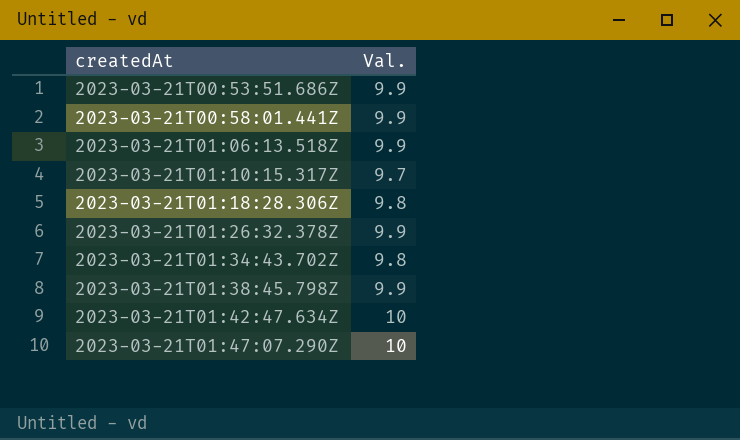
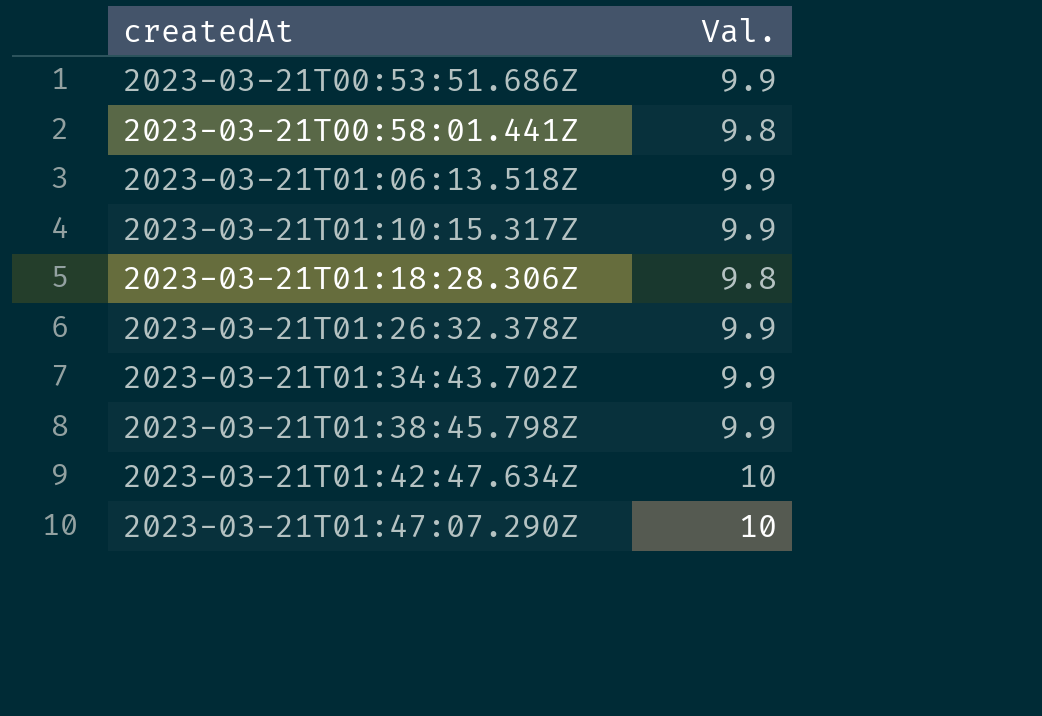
2023-03-21T00:58:01.441Z | Val.: 9.9 -> 9.8
2023-03-21T01:10:15.317Z | Val.: 9.7 -> 9.9
2023-03-21T01:34:43.702Z | Val.: 9.8 -> 9.9

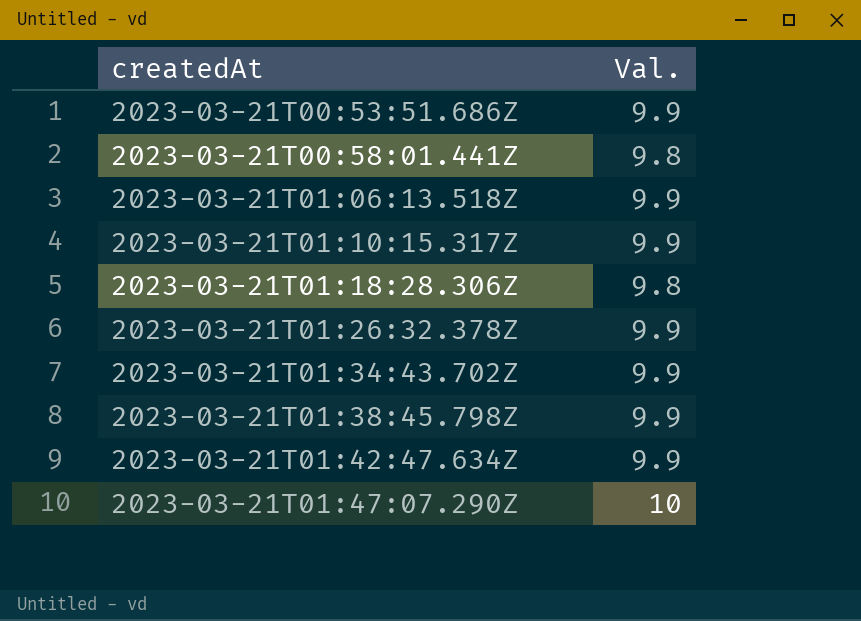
2023-03-21T01:42:47.634Z | Val.: 10 -> 9.9

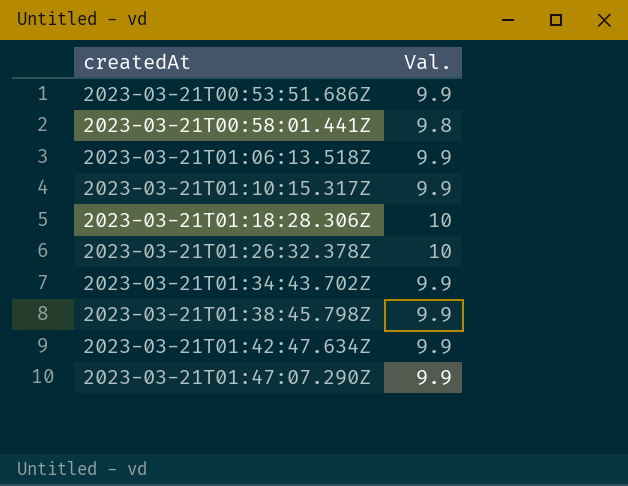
2023-03-21T01:18:28.306Z | Val.: 9.8 -> 10
2023-03-21T01:26:32.378Z | Val.: 9.9 -> 10
2023-03-21T01:47:07.290Z | Val.: 10 -> 9.9

